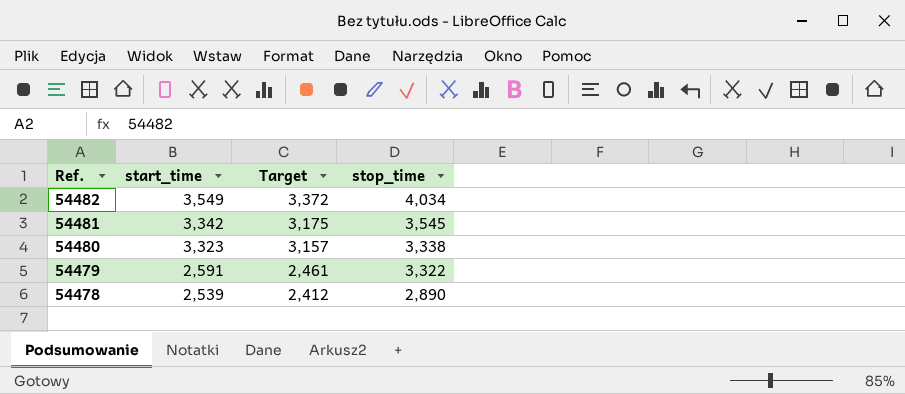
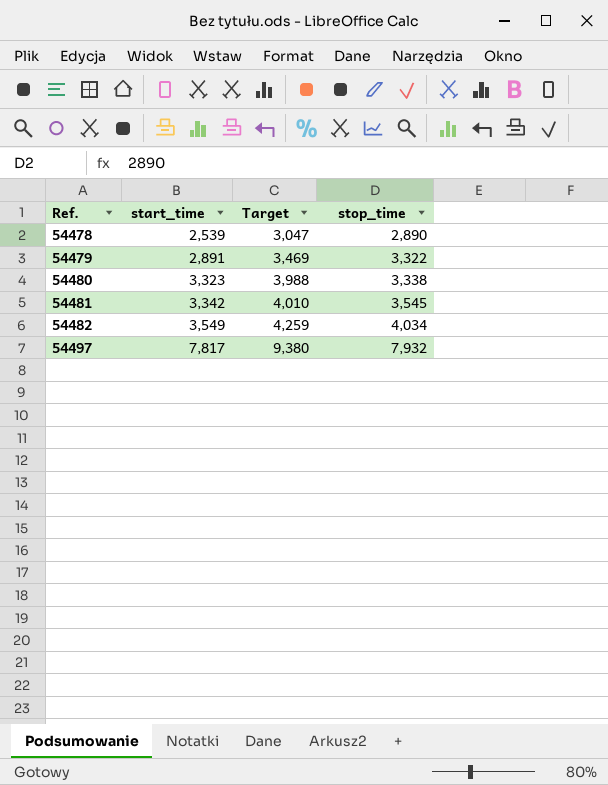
row order: Ref. descending -> Ref. ascending
column Target | formula: [start_time] * 0.95 -> [start_time] * 1.2
54479 | start_time: 2,591 -> 2,891
row 54497: none -> 7,817 | 9,380 | 7,932

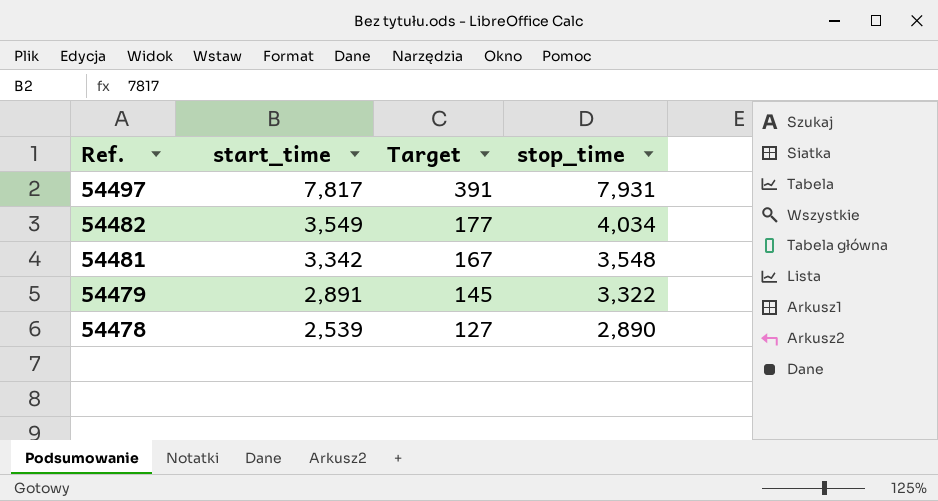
row order: Ref. ascending -> Ref. descending
column Target | formula: [start_time] * 1.2 -> [start_time] * 0.05
row 54480: 3,323 | 3,988 | 3,338 -> none
54497 | stop_time: 7,932 -> 7,931
54481 | stop_time: 3,545 -> 3,548

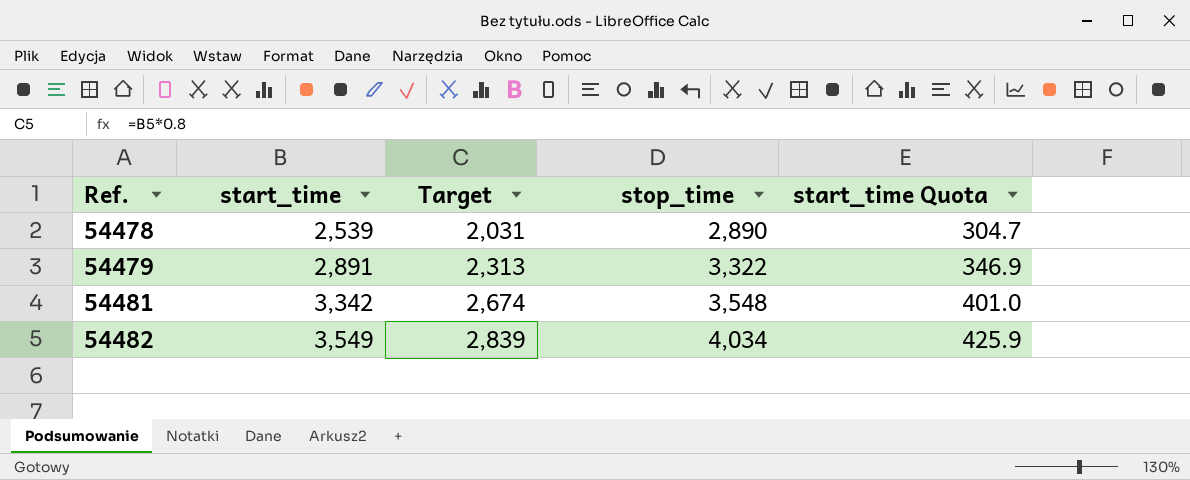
row order: Ref. descending -> Ref. ascending
column Target | formula: [start_time] * 0.05 -> [start_time] * 0.8
column start_time Quota | formula: none -> [start_time] * 0.12
row 54497: 7,817 | 391 | 7,931 -> none

